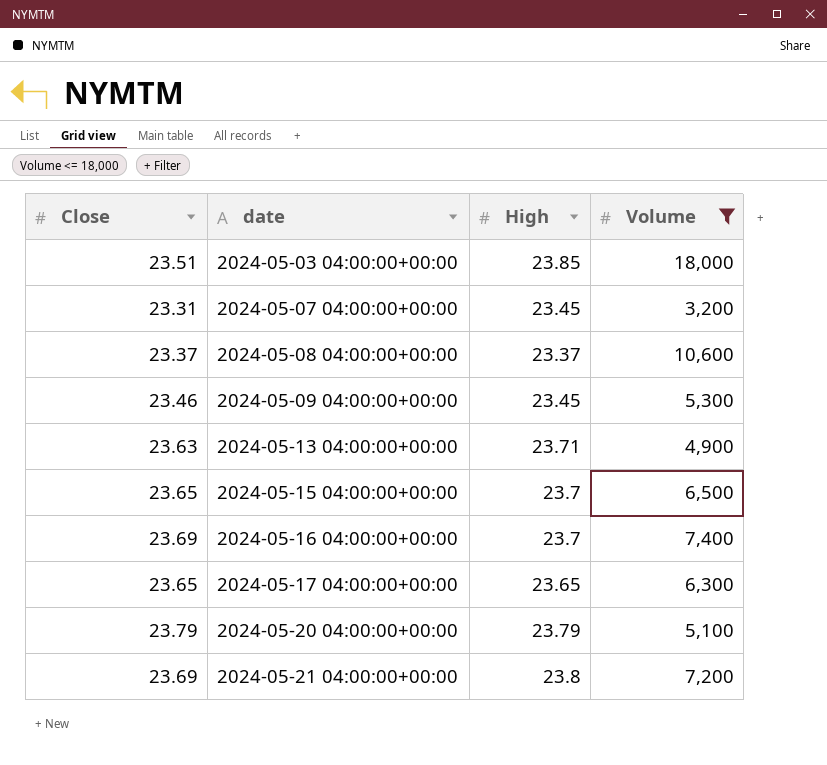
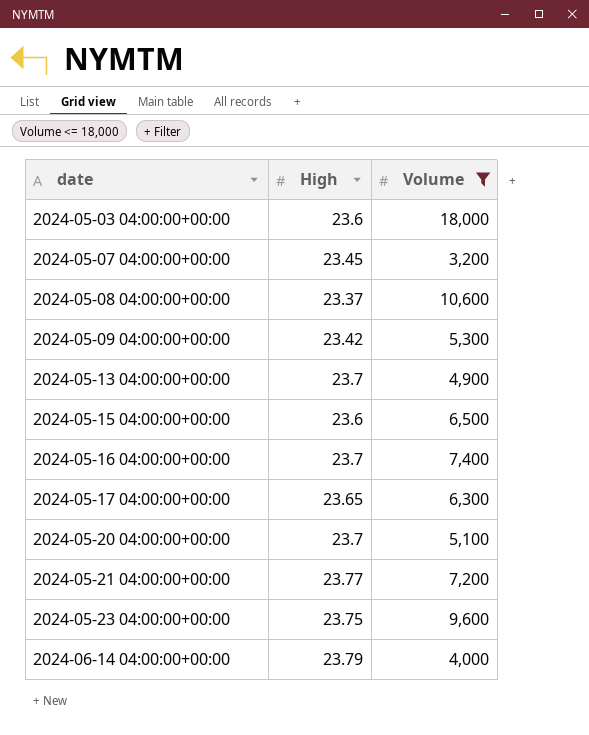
column Close | position: 1 -> none
2024-05-03 04:00:00+00:00 | High: 23.85 -> 23.6
2024-05-09 04:00:00+00:00 | High: 23.45 -> 23.42
2024-05-13 04:00:00+00:00 | High: 23.71 -> 23.7
2024-05-15 04:00:00+00:00 | High: 23.7 -> 23.6
2024-05-20 04:00:00+00:00 | High: 23.79 -> 23.7
2024-05-21 04:00:00+00:00 | High: 23.8 -> 23.77
row 2024-05-23 04:00:00+00:00: none -> 23.75 | 9,600
row 2024-06-14 04:00:00+00:00: none -> 23.79 | 4,000

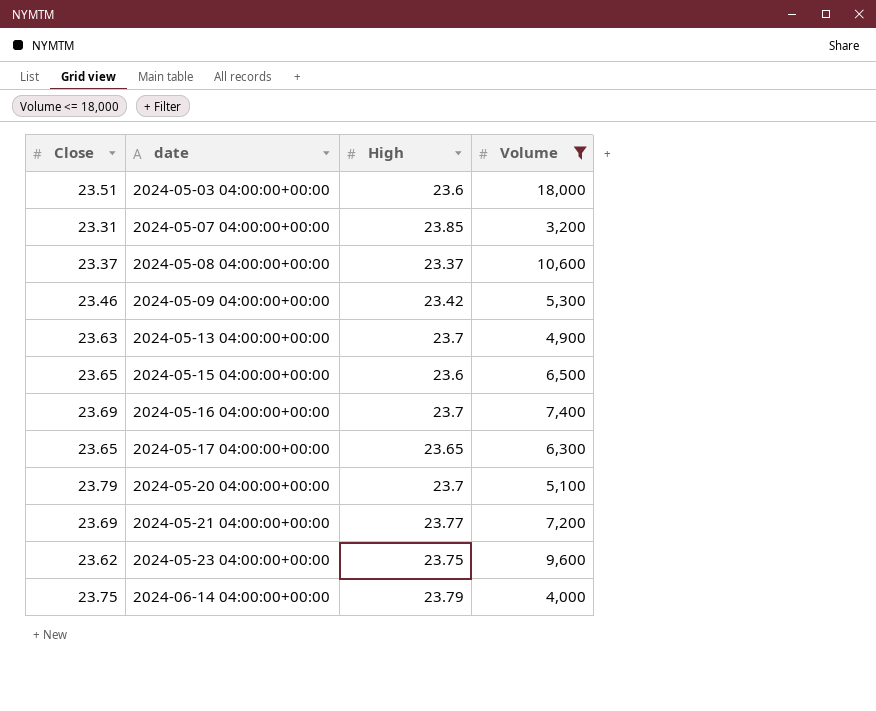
column Close | position: none -> 1
2024-05-07 04:00:00+00:00 | High: 23.45 -> 23.85

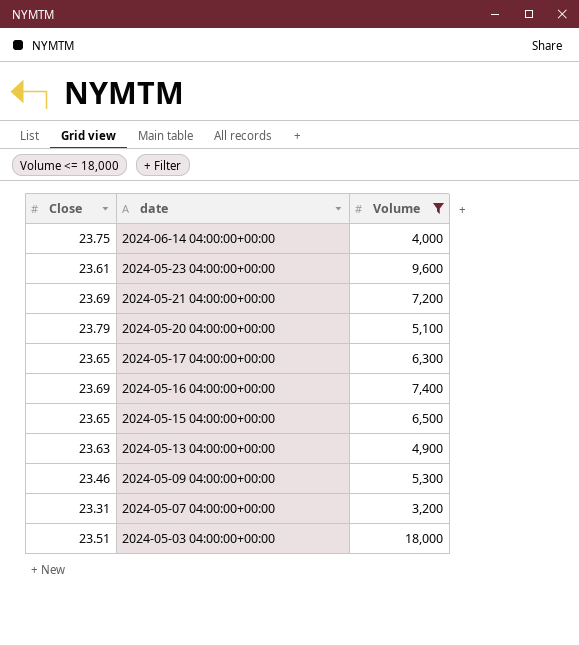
row order: date ascending -> date descending
column High | position: 3 -> none
row 2024-05-08 04:00:00+00:00: 23.37 | 23.37 | 10,600 -> none
2024-05-23 04:00:00+00:00 | Close: 23.62 -> 23.61

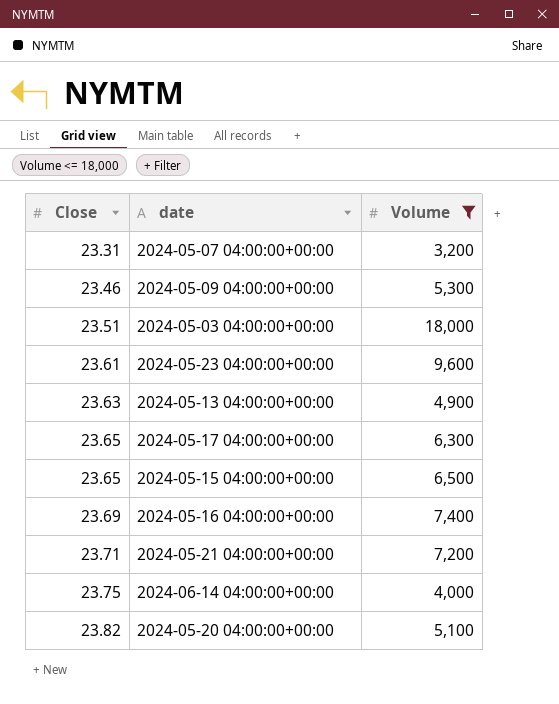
row order: date descending -> Close ascending
2024-05-21 04:00:00+00:00 | Close: 23.69 -> 23.71
2024-05-20 04:00:00+00:00 | Close: 23.79 -> 23.82

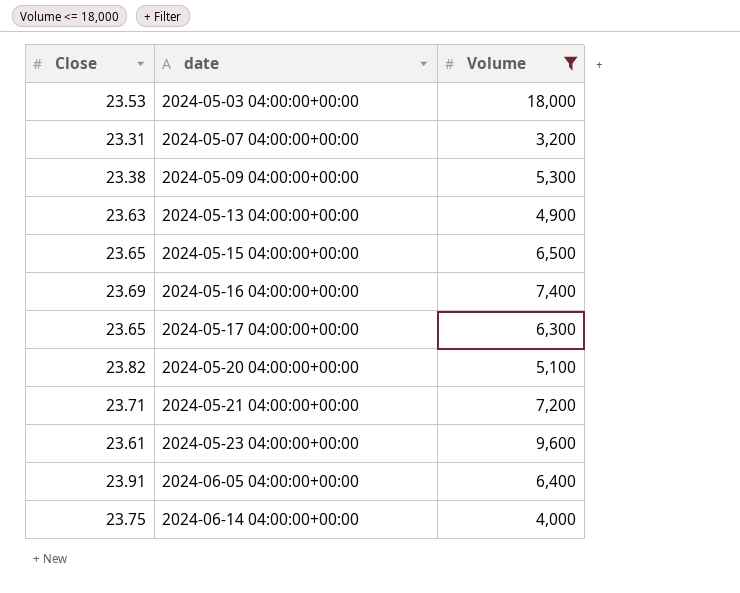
row order: Close ascending -> date ascending
2024-05-03 04:00:00+00:00 | Close: 23.51 -> 23.53
2024-05-09 04:00:00+00:00 | Close: 23.46 -> 23.38
row 2024-06-05 04:00:00+00:00: none -> 23.91 | 6,400

